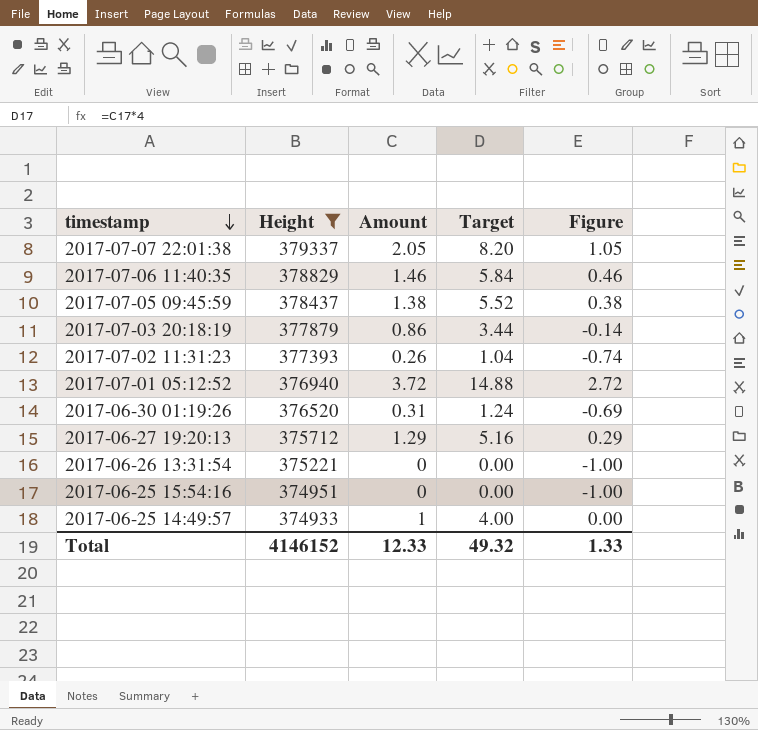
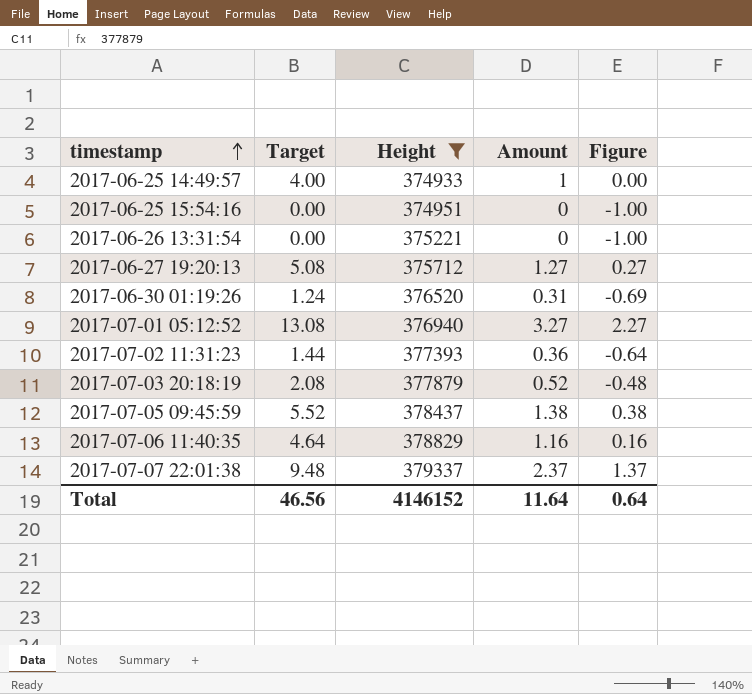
row order: timestamp descending -> timestamp ascending
column Target | position: 4 -> 2
2017-06-27 19:20:13 | Target: 5.16 -> 5.08
2017-06-27 19:20:13 | Amount: 1.29 -> 1.27
2017-06-27 19:20:13 | Figure: 0.29 -> 0.27
2017-07-01 05:12:52 | Target: 14.88 -> 13.08
2017-07-01 05:12:52 | Amount: 3.72 -> 3.27
2017-07-01 05:12:52 | Figure: 2.72 -> 2.27
2017-07-02 11:31:23 | Target: 1.04 -> 1.44
2017-07-02 11:31:23 | Amount: 0.26 -> 0.36
2017-07-02 11:31:23 | Figure: -0.74 -> -0.64
2017-07-03 20:18:19 | Target: 3.44 -> 2.08
2017-07-03 20:18:19 | Amount: 0.86 -> 0.52
2017-07-03 20:18:19 | Figure: -0.14 -> -0.48
2017-07-06 11:40:35 | Target: 5.84 -> 4.64
2017-07-06 11:40:35 | Amount: 1.46 -> 1.16
2017-07-06 11:40:35 | Figure: 0.46 -> 0.16
2017-07-07 22:01:38 | Target: 8.20 -> 9.48
2017-07-07 22:01:38 | Amount: 2.05 -> 2.37
2017-07-07 22:01:38 | Figure: 1.05 -> 1.37
Total | Target: 49.32 -> 46.56
Total | Amount: 12.33 -> 11.64
Total | Figure: 1.33 -> 0.64

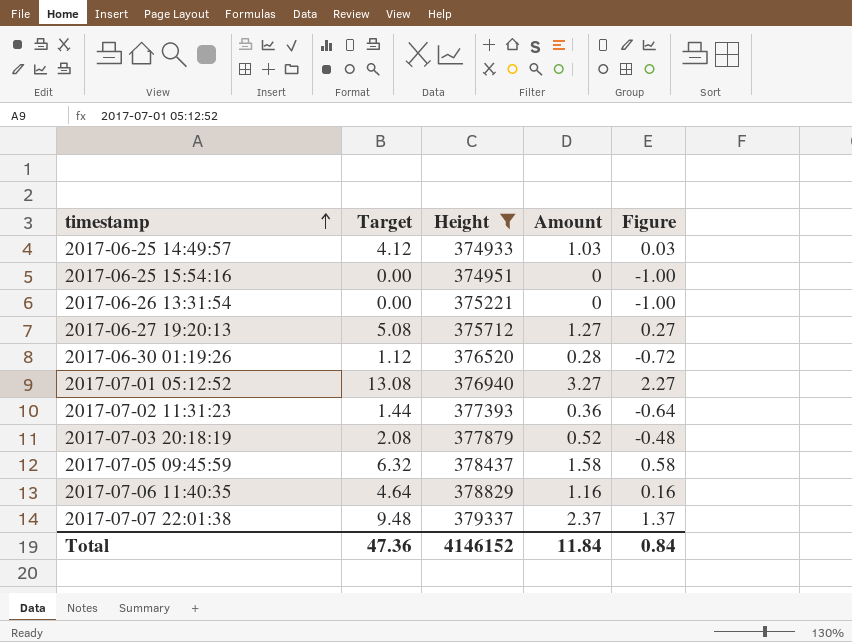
2017-06-25 14:49:57 | Target: 4.00 -> 4.12
2017-06-25 14:49:57 | Amount: 1 -> 1.03
2017-06-25 14:49:57 | Figure: 0.00 -> 0.03
2017-06-30 01:19:26 | Target: 1.24 -> 1.12
2017-06-30 01:19:26 | Amount: 0.31 -> 0.28
2017-06-30 01:19:26 | Figure: -0.69 -> -0.72
2017-07-05 09:45:59 | Target: 5.52 -> 6.32
2017-07-05 09:45:59 | Amount: 1.38 -> 1.58
2017-07-05 09:45:59 | Figure: 0.38 -> 0.58
Total | Target: 46.56 -> 47.36
Total | Amount: 11.64 -> 11.84
Total | Figure: 0.64 -> 0.84

